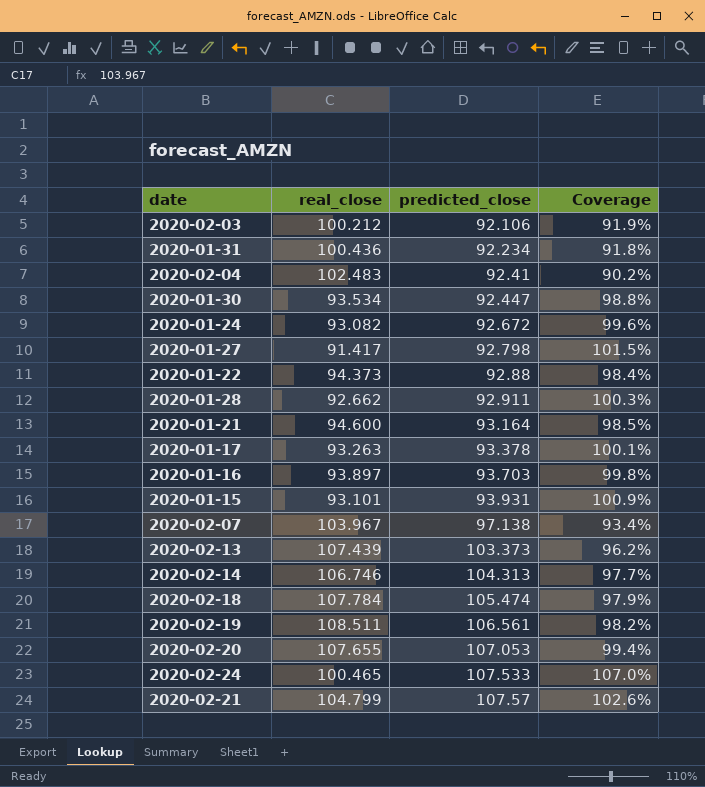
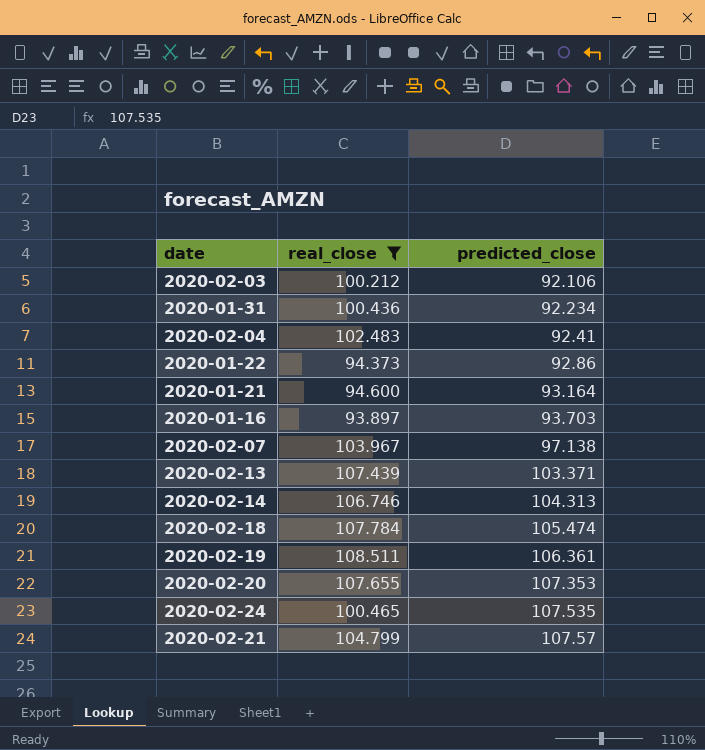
filter: none -> real_close >= 93.897
column Coverage | formula: [predicted_close] / [real_close] -> none
2020-01-22 | predicted_close: 92.88 -> 92.86
2020-02-13 | predicted_close: 103.373 -> 103.371
2020-02-19 | predicted_close: 106.561 -> 106.361
2020-02-20 | predicted_close: 107.053 -> 107.353
2020-02-24 | predicted_close: 107.533 -> 107.535

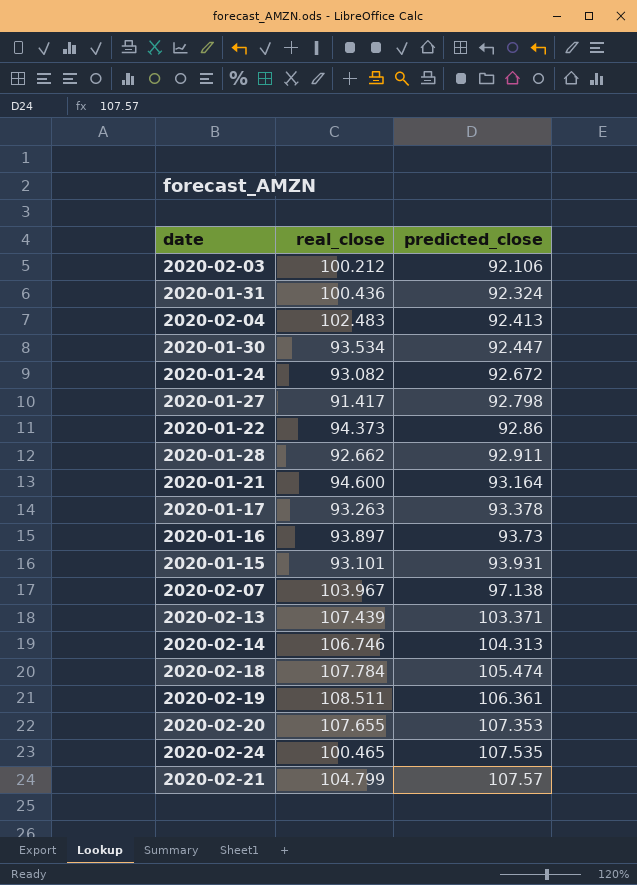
filter: real_close >= 93.897 -> none
2020-01-31 | predicted_close: 92.234 -> 92.324
2020-02-04 | predicted_close: 92.41 -> 92.413
2020-01-16 | predicted_close: 93.703 -> 93.73

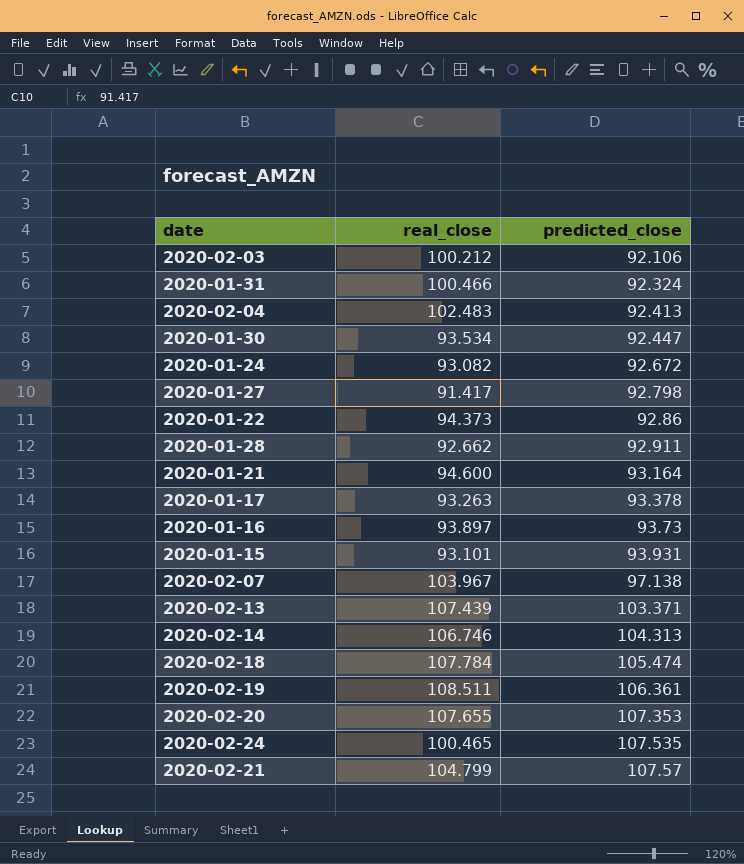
2020-01-31 | real_close: 100.436 -> 100.466

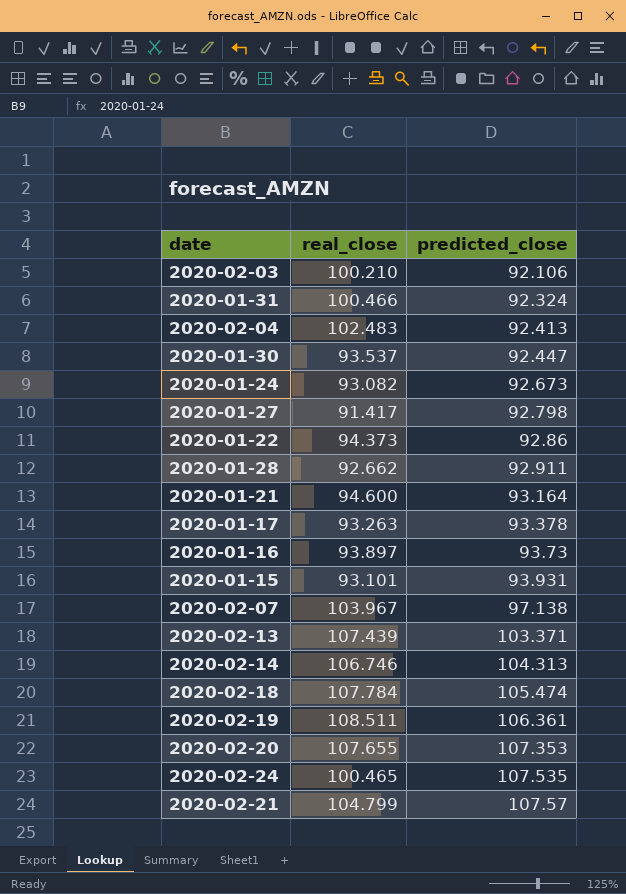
2020-02-03 | real_close: 100.212 -> 100.210
2020-01-30 | real_close: 93.534 -> 93.537
2020-01-24 | predicted_close: 92.672 -> 92.673

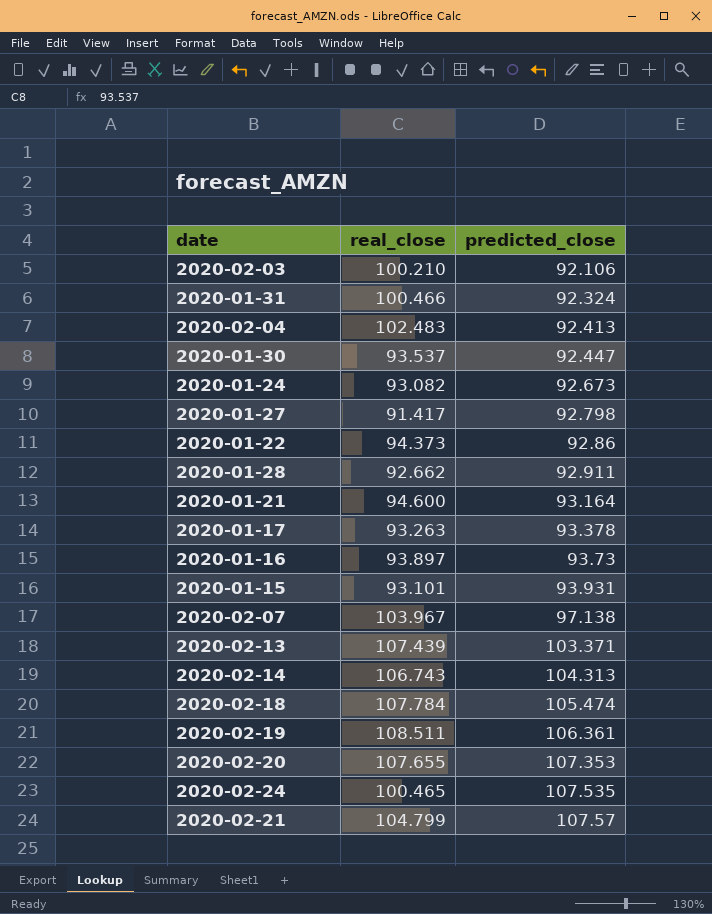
2020-02-14 | real_close: 106.746 -> 106.743

